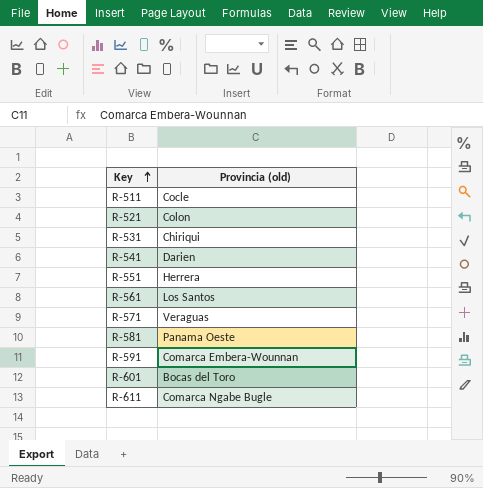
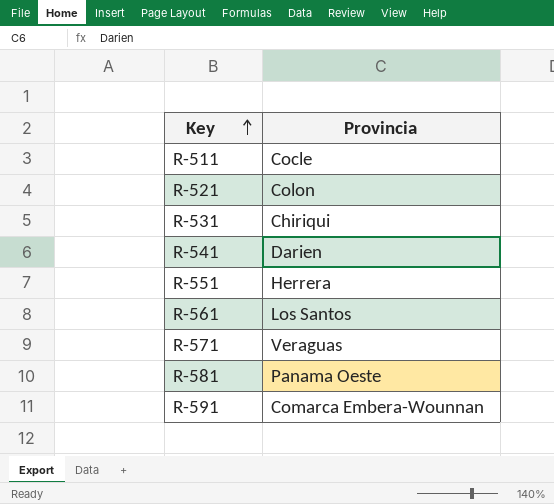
column name: Provincia (old) -> Provincia
row R-601: Bocas del Toro -> none
row R-611: Comarca Ngabe Bugle -> none

